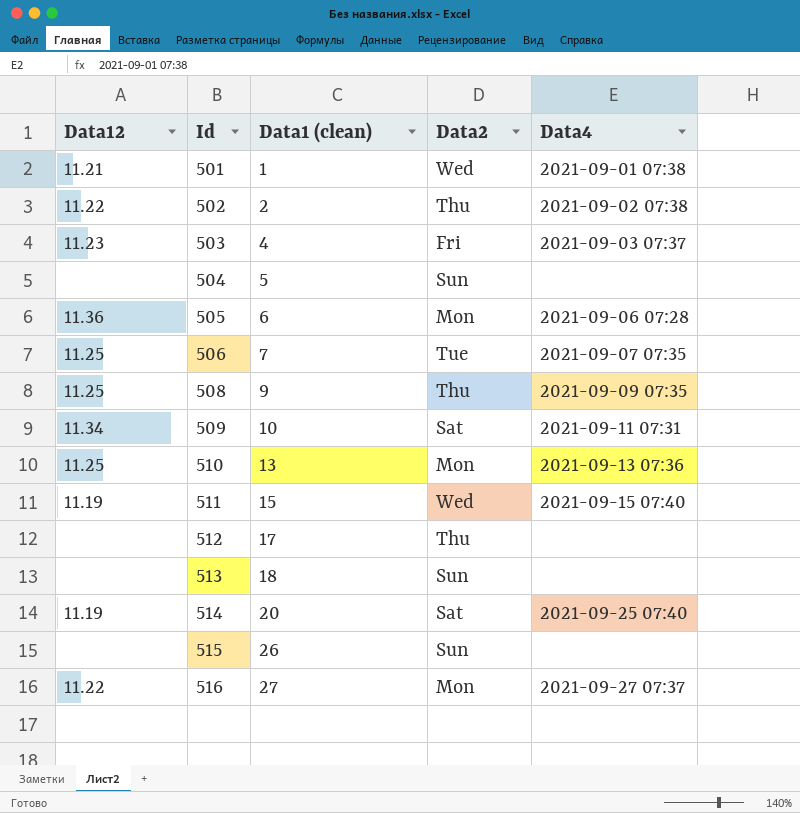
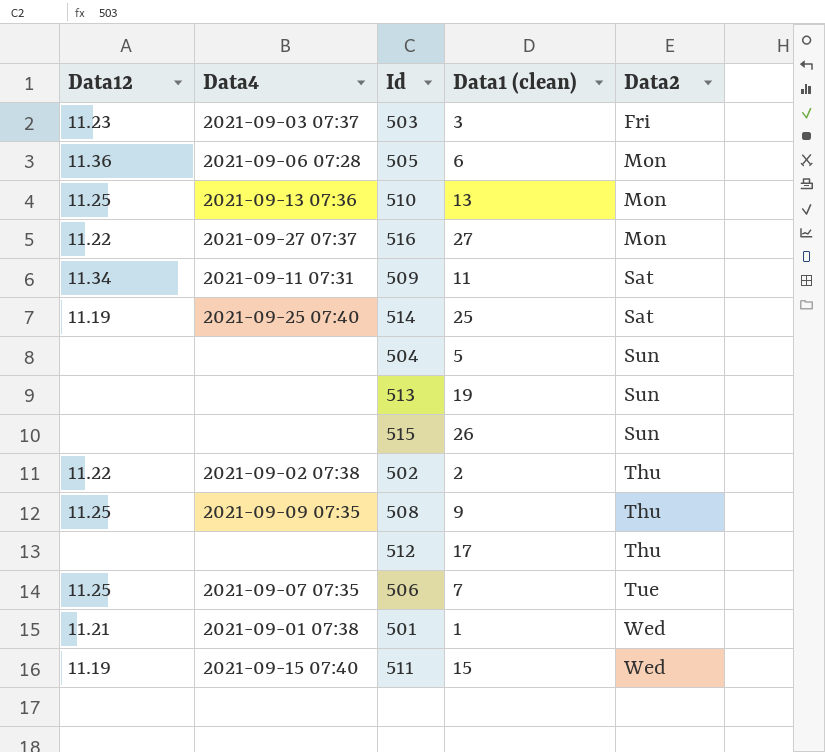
row order: Id ascending -> Data2 ascending
column Data4 | position: 5 -> 2
503 | Data1 (clean): 4 -> 3
509 | Data1 (clean): 10 -> 11
514 | Data1 (clean): 20 -> 25
513 | Data1 (clean): 18 -> 19

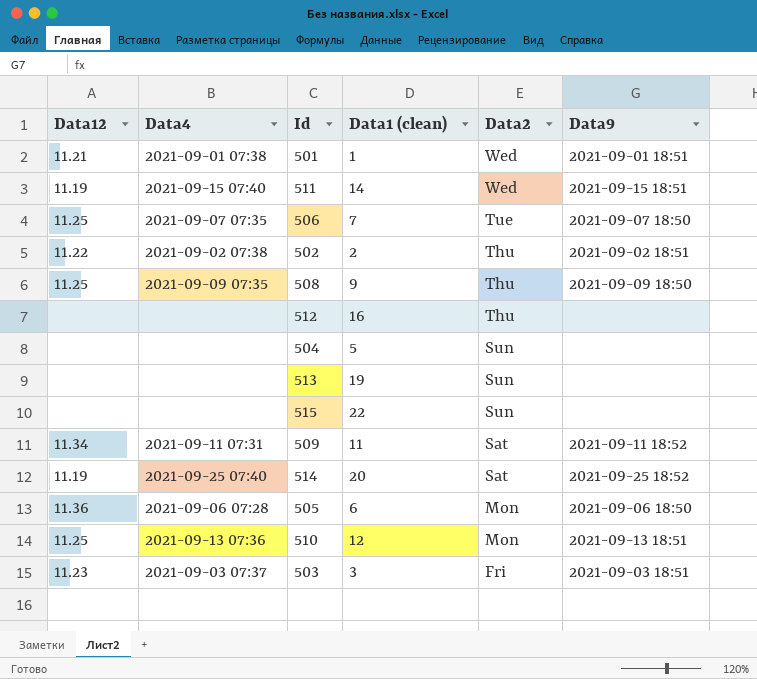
row order: Data2 ascending -> Data2 descending
column Data9 | position: none -> 6
row 516: 11.22 | 2021-09-27 07:37 | 27 | Mon -> none
511 | Data1 (clean): 15 -> 14
512 | Data1 (clean): 17 -> 16
515 | Data1 (clean): 26 -> 22
514 | Data1 (clean): 25 -> 20
510 | Data1 (clean): 13 -> 12

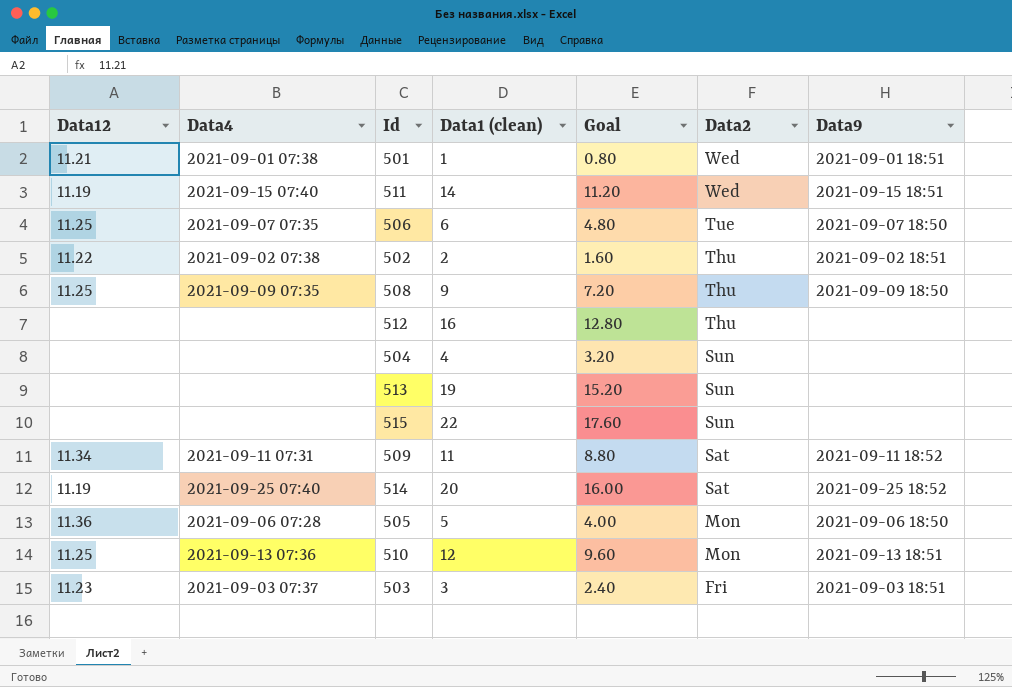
column Goal | formula: none -> [Data1 (clean)] * 0.8
506 | Data1 (clean): 7 -> 6
504 | Data1 (clean): 5 -> 4
505 | Data1 (clean): 6 -> 5

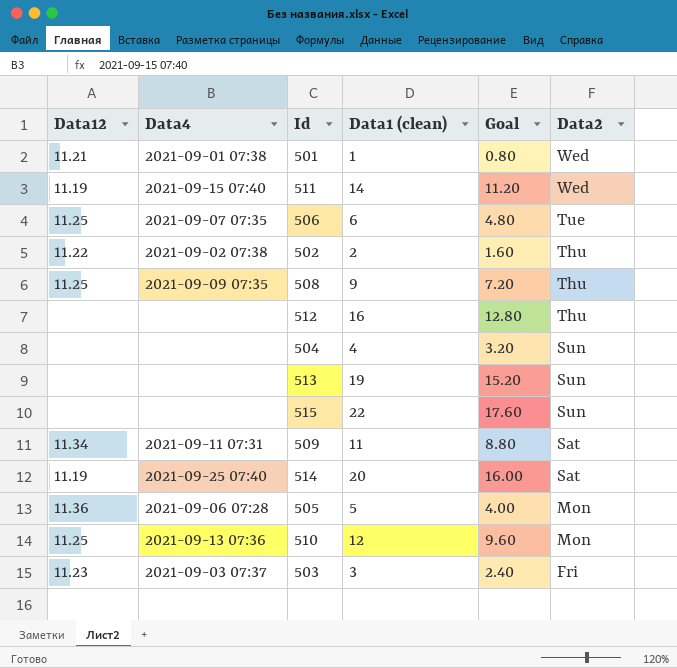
column Data9 | position: 7 -> none

